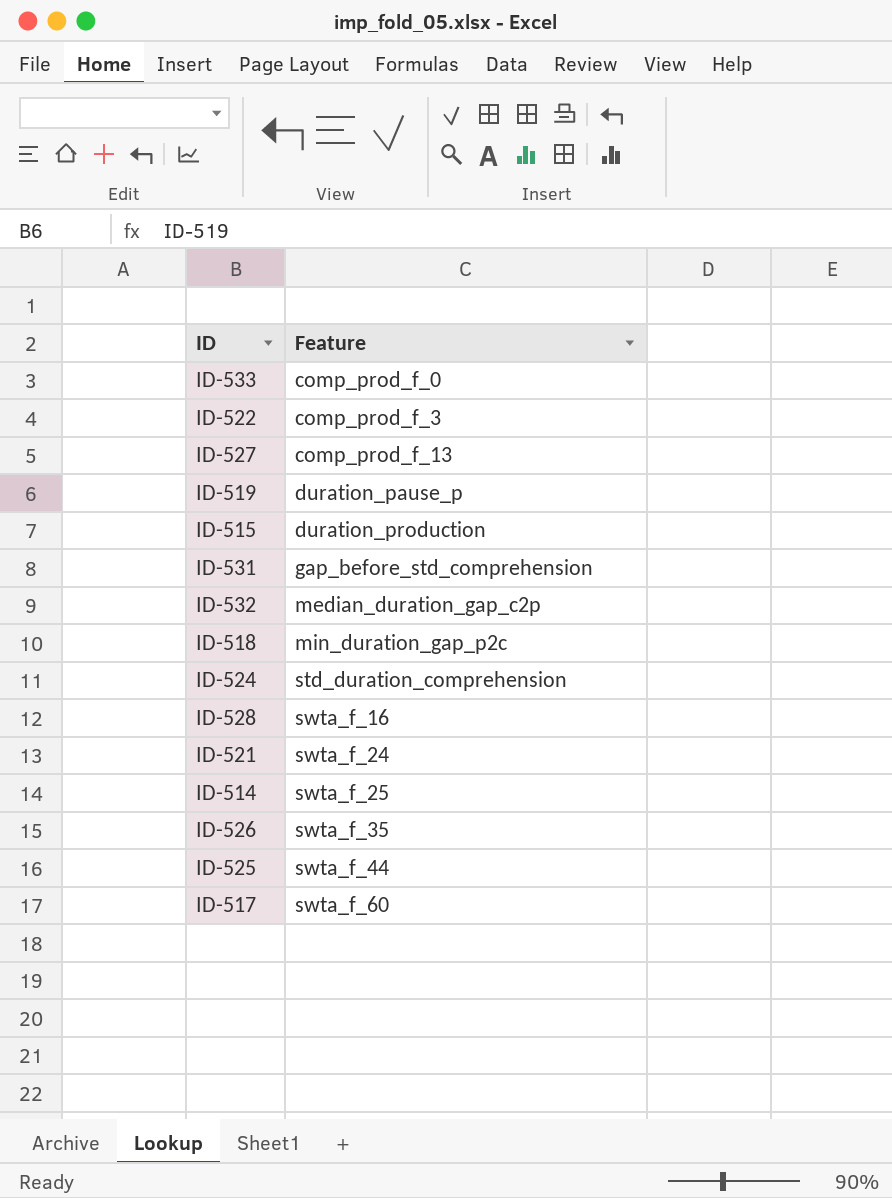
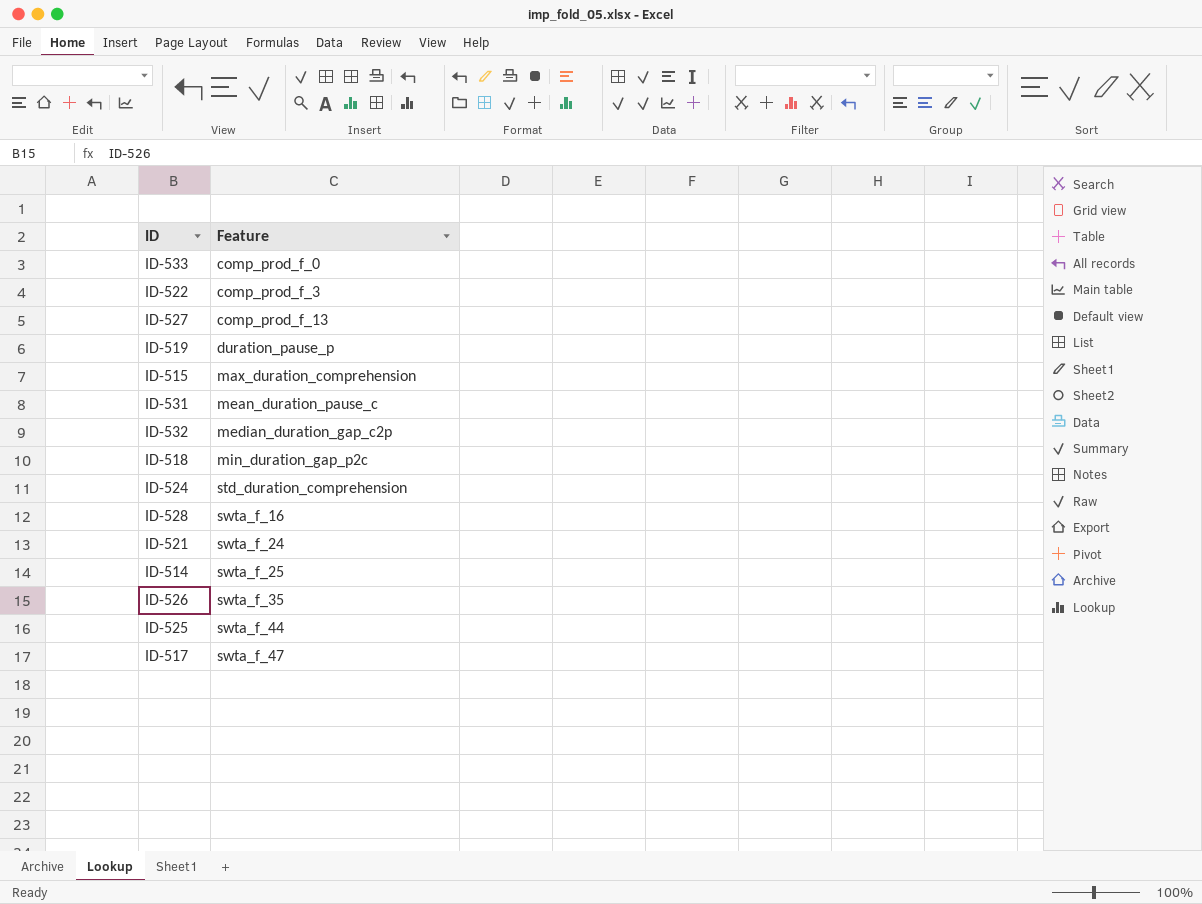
ID-515 | Feature: duration_production -> max_duration_comprehension
ID-531 | Feature: gap_before_std_comprehension -> mean_duration_pause_c
ID-517 | Feature: swta_f_60 -> swta_f_47

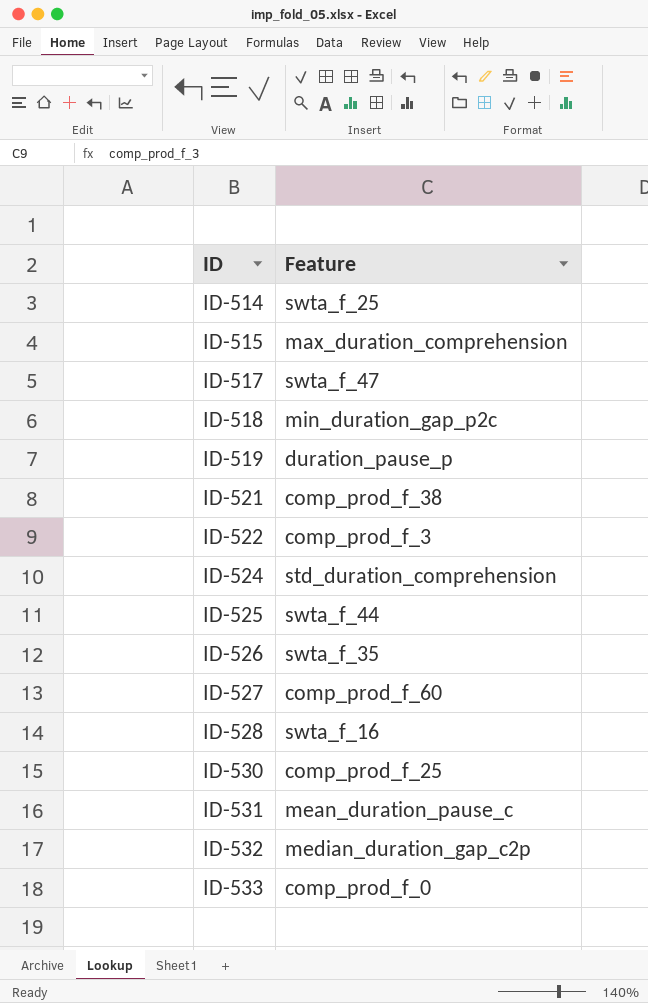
row order: Feature ascending -> ID ascending
ID-521 | Feature: swta_f_24 -> comp_prod_f_38
ID-527 | Feature: comp_prod_f_13 -> comp_prod_f_60
row ID-530: none -> comp_prod_f_25

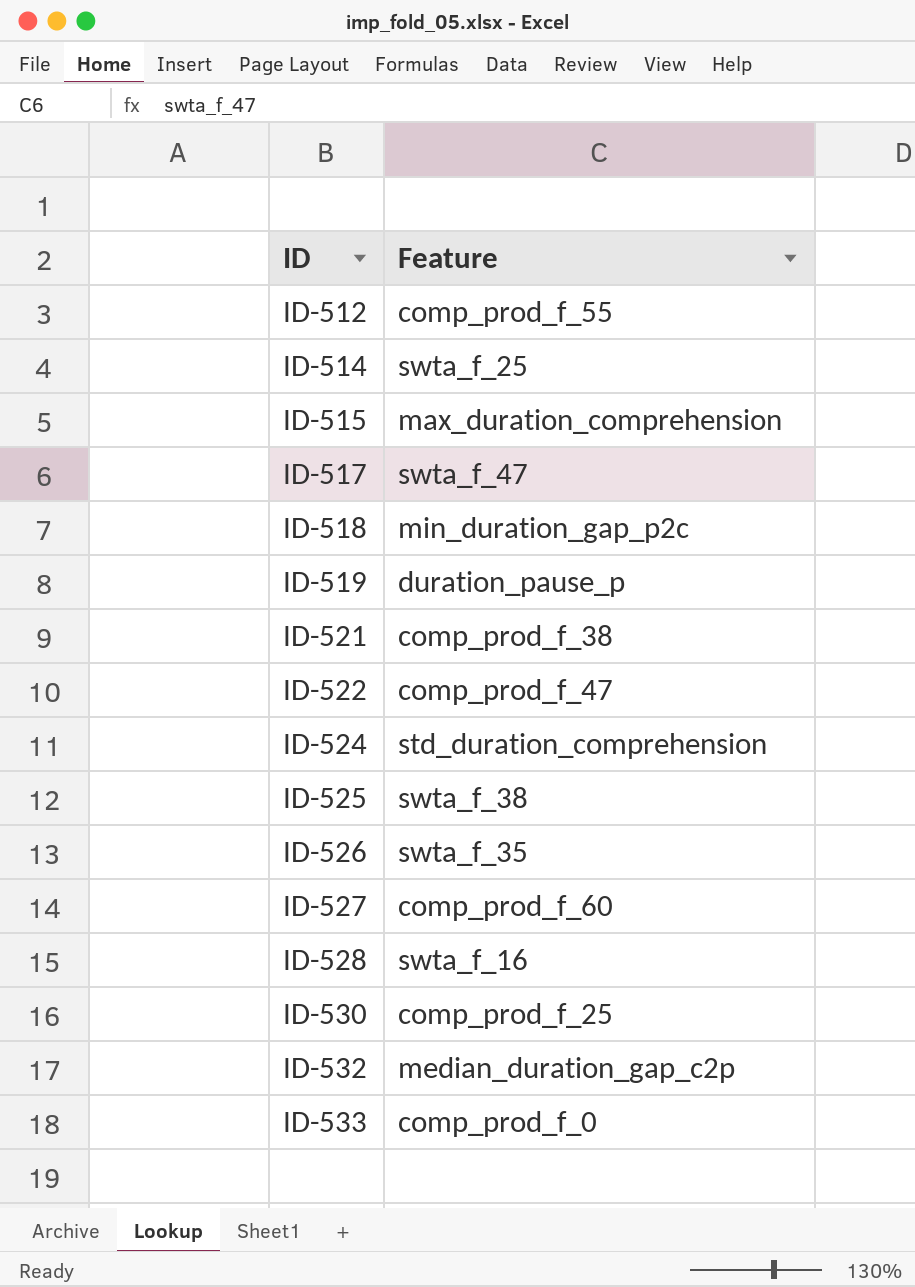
row ID-531: mean_duration_pause_c -> none
row ID-512: none -> comp_prod_f_55
ID-522 | Feature: comp_prod_f_3 -> comp_prod_f_47
ID-525 | Feature: swta_f_44 -> swta_f_38

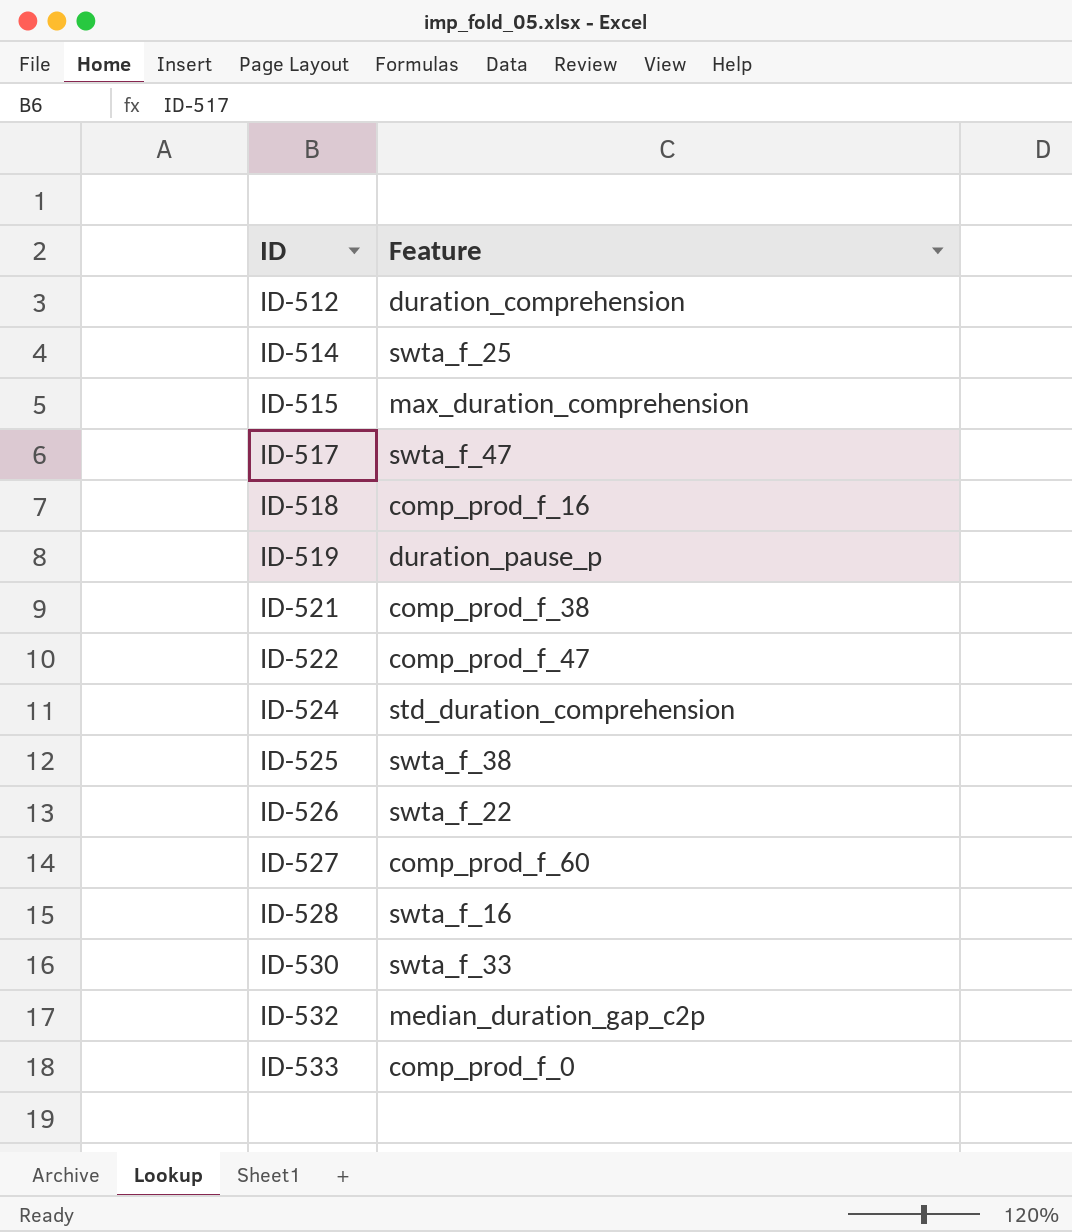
ID-512 | Feature: comp_prod_f_55 -> duration_comprehension
ID-518 | Feature: min_duration_gap_p2c -> comp_prod_f_16
ID-526 | Feature: swta_f_35 -> swta_f_22
ID-530 | Feature: comp_prod_f_25 -> swta_f_33

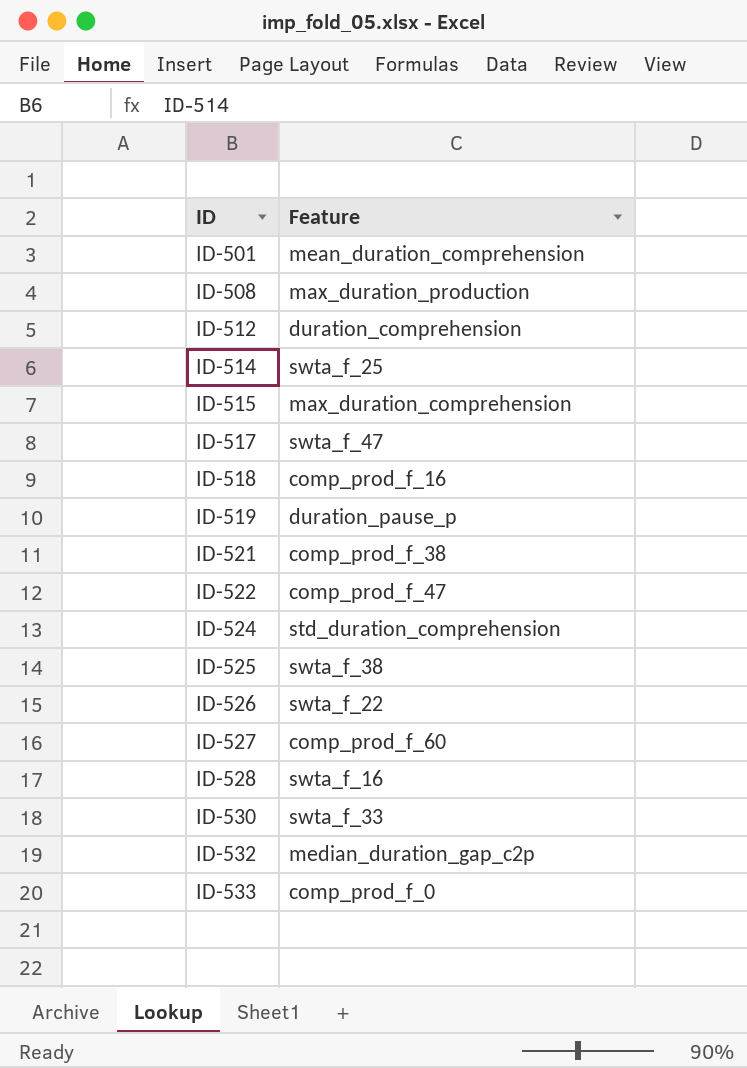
row ID-501: none -> mean_duration_comprehension
row ID-508: none -> max_duration_production

